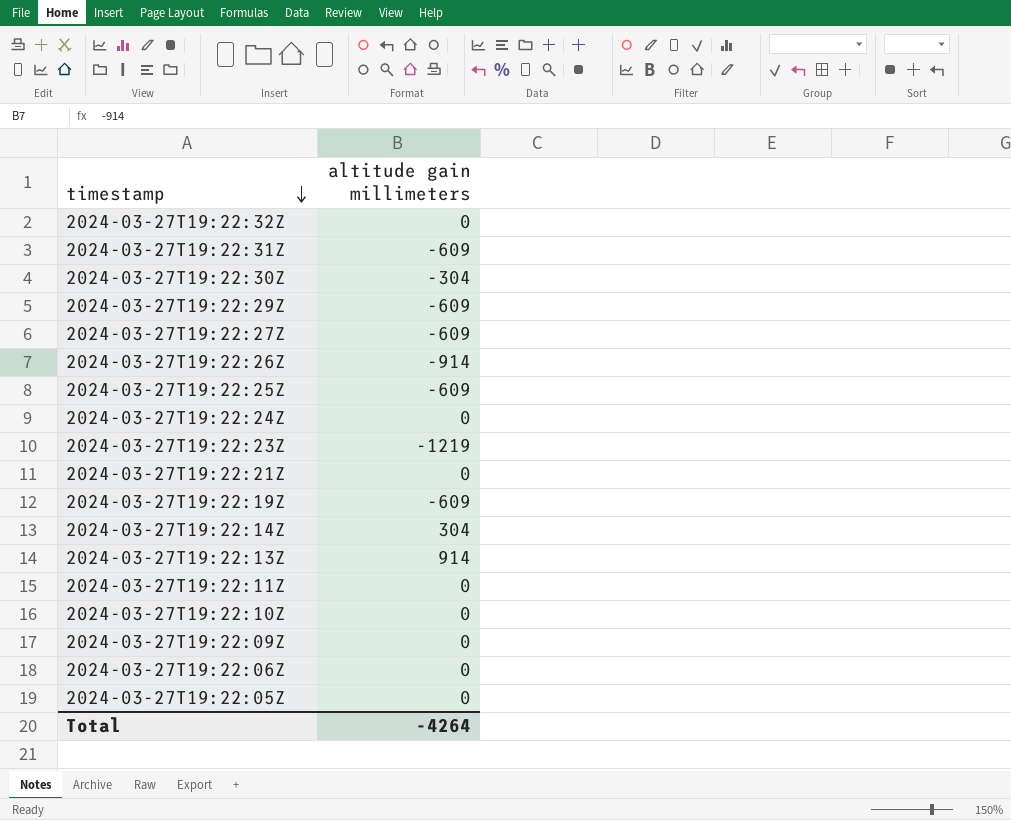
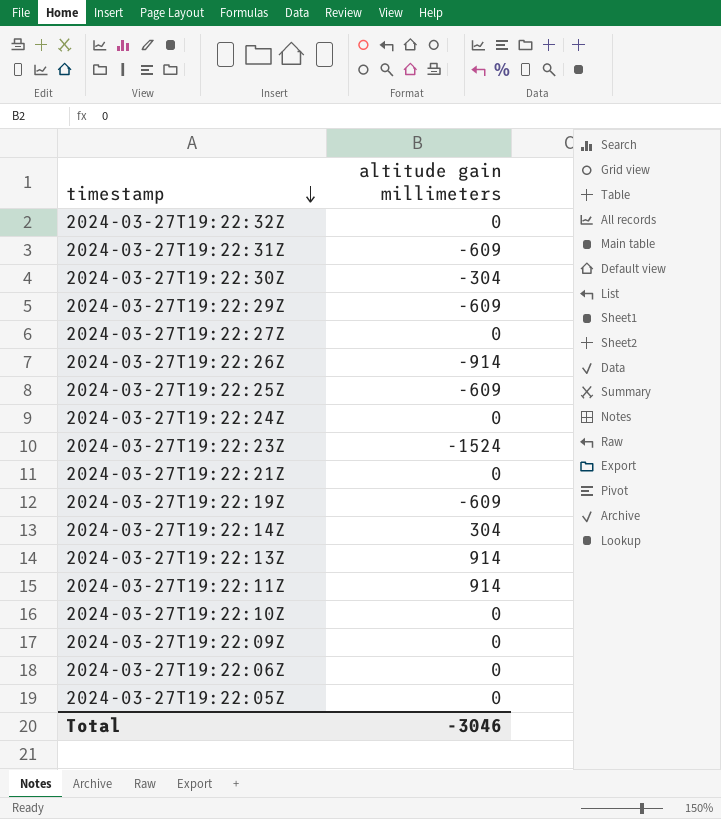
2024-03-27T19:22:27Z | altitude gain millimeters: -609 -> 0
2024-03-27T19:22:23Z | altitude gain millimeters: -1219 -> -1524
2024-03-27T19:22:11Z | altitude gain millimeters: 0 -> 914
Total | altitude gain millimeters: -4264 -> -3046

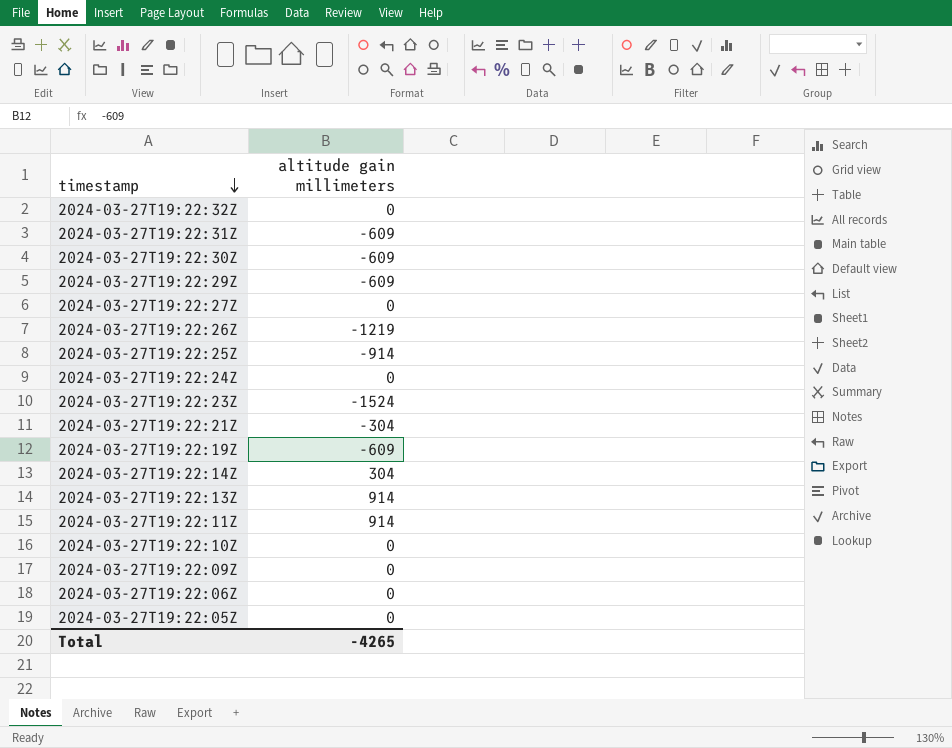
2024-03-27T19:22:30Z | altitude gain millimeters: -304 -> -609
2024-03-27T19:22:26Z | altitude gain millimeters: -914 -> -1219
2024-03-27T19:22:25Z | altitude gain millimeters: -609 -> -914
2024-03-27T19:22:21Z | altitude gain millimeters: 0 -> -304
Total | altitude gain millimeters: -3046 -> -4265

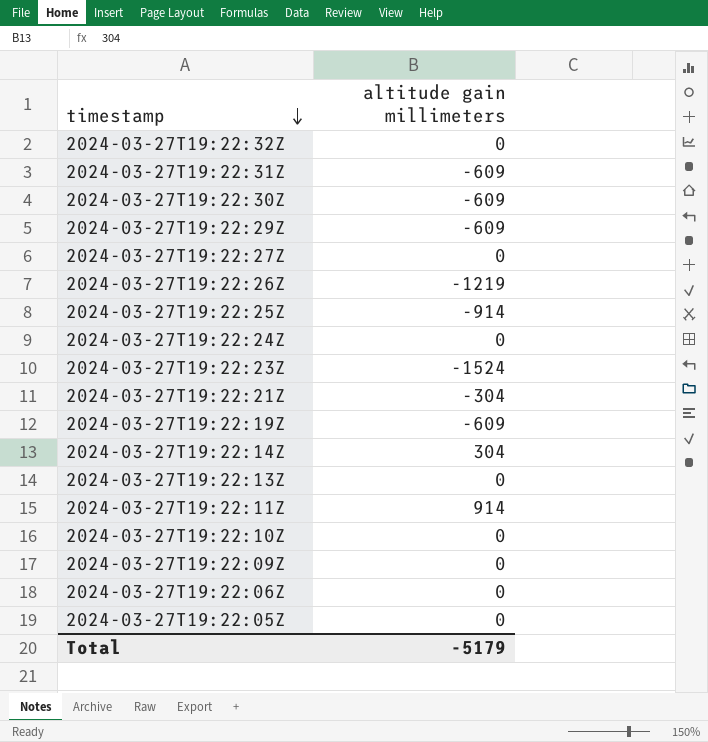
2024-03-27T19:22:13Z | altitude gain millimeters: 914 -> 0
Total | altitude gain millimeters: -4265 -> -5179

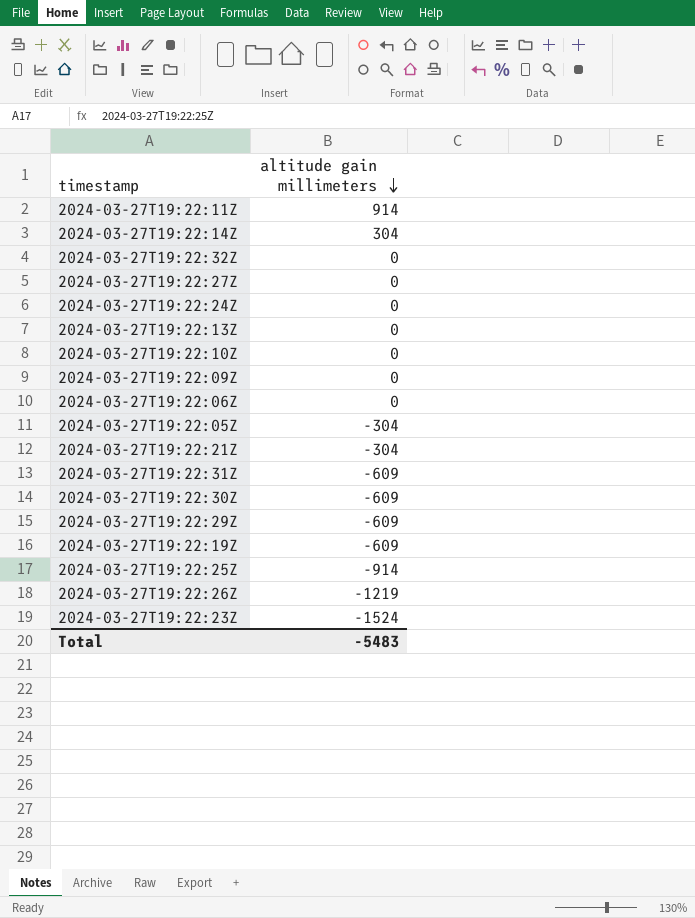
row order: timestamp descending -> altitude gain millimeters descending
2024-03-27T19:22:05Z | altitude gain millimeters: 0 -> -304
Total | altitude gain millimeters: -5179 -> -5483

